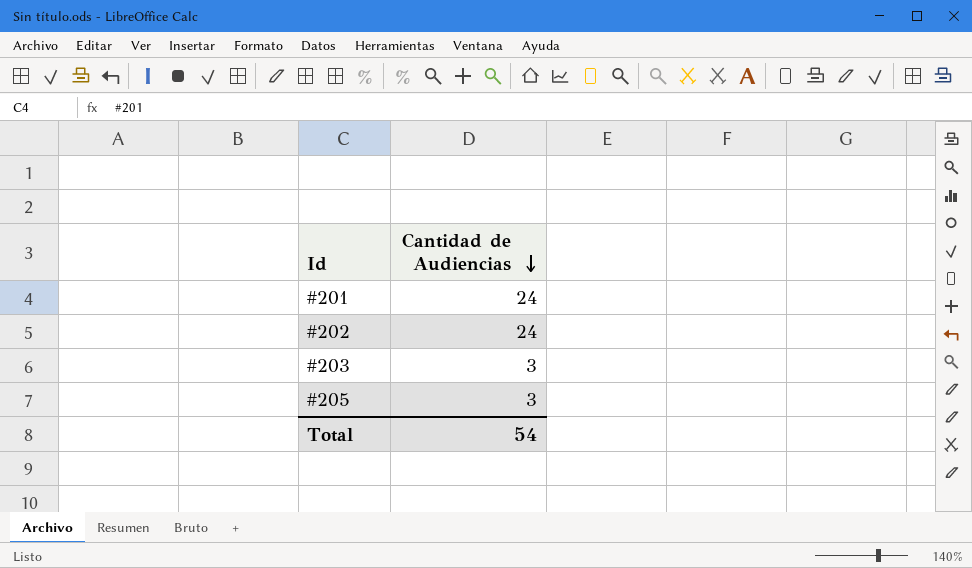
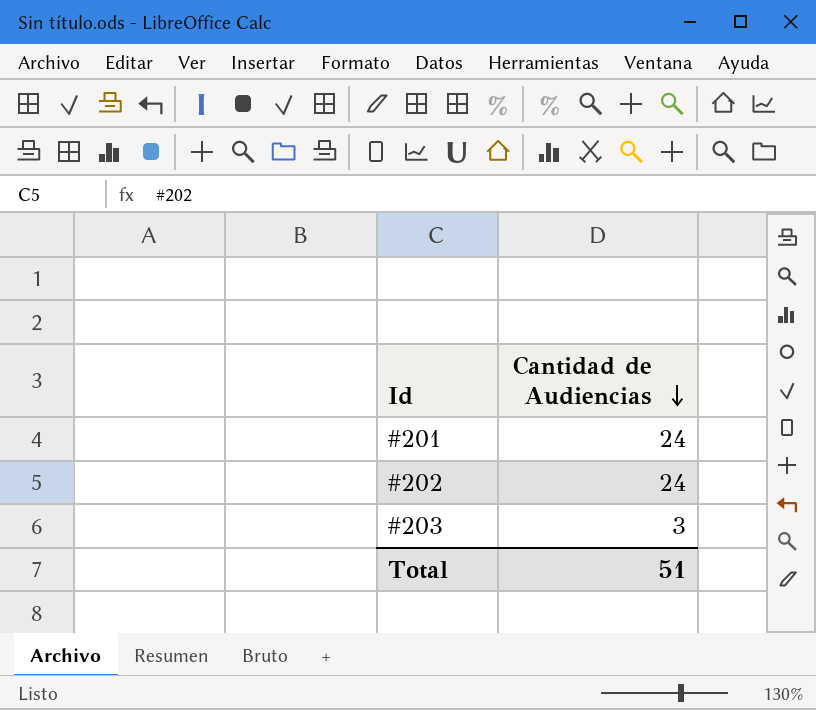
row #205: 3 -> none
Total | Cantidad de Audiencias: 54 -> 51

